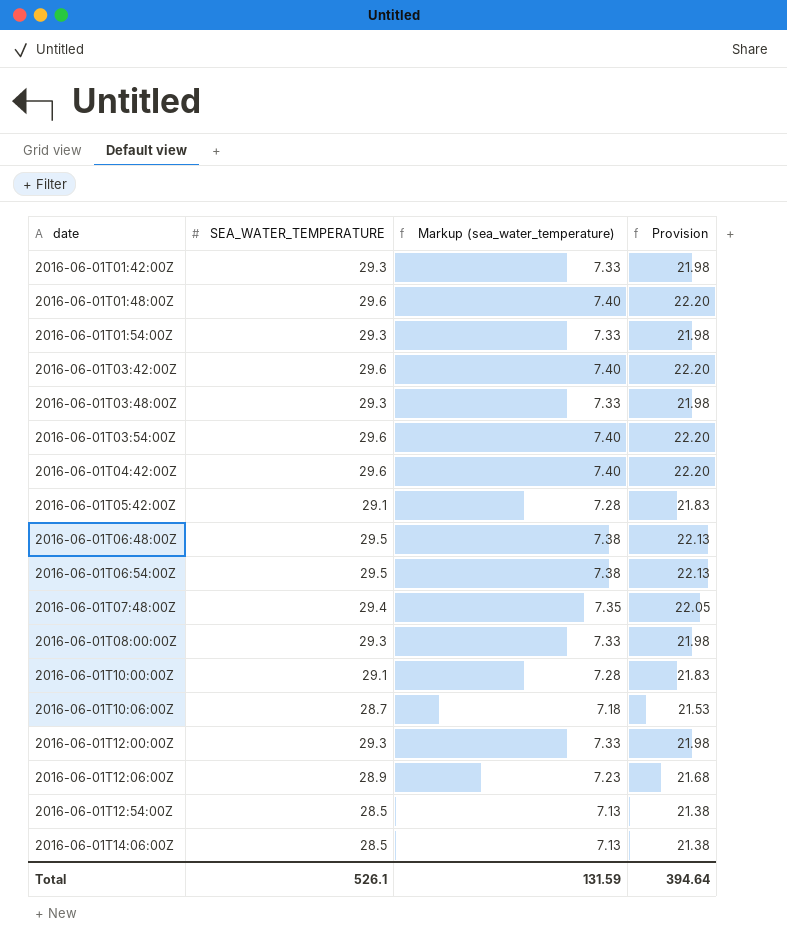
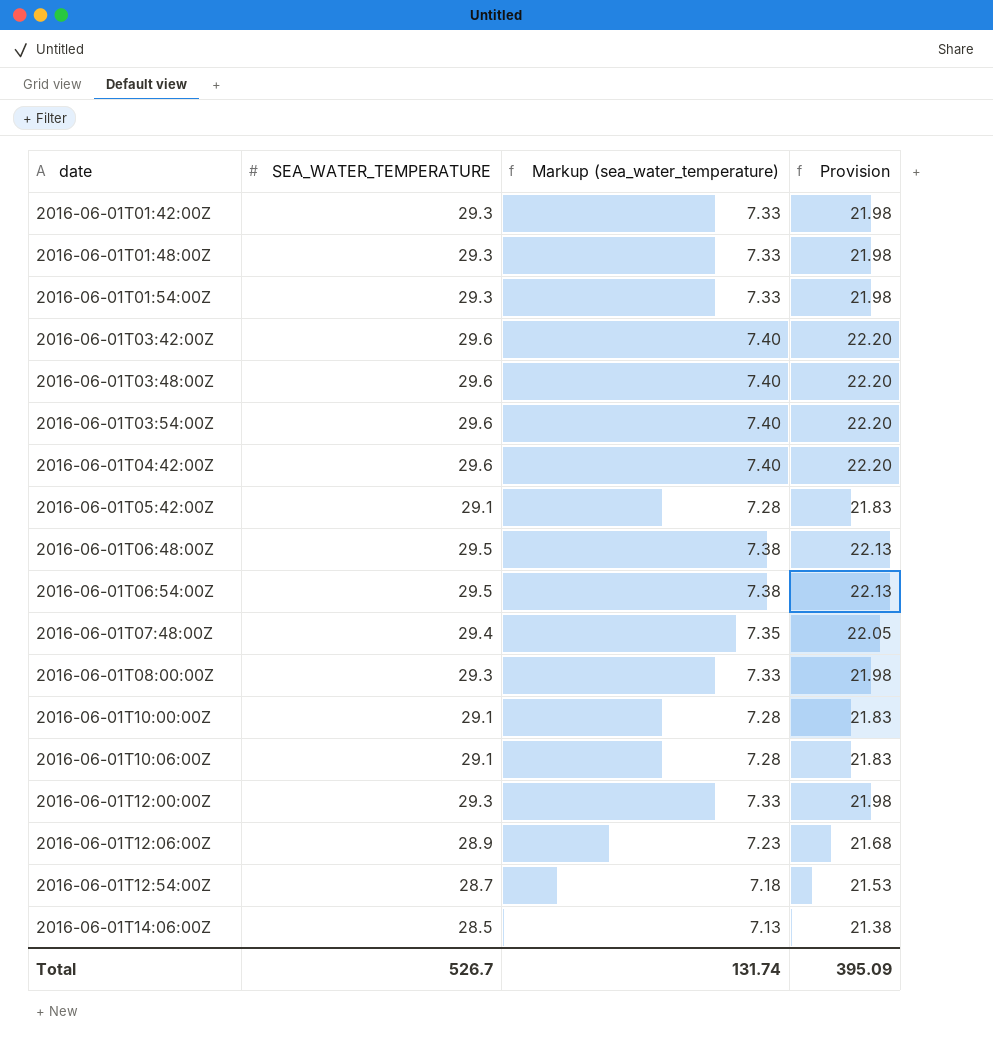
2016-06-01T01:48:00Z | SEA_WATER_TEMPERATURE: 29.6 -> 29.3
2016-06-01T01:48:00Z | Markup (sea_water_temperature): 7.40 -> 7.33
2016-06-01T01:48:00Z | Provision: 22.20 -> 21.98
2016-06-01T03:48:00Z | SEA_WATER_TEMPERATURE: 29.3 -> 29.6
2016-06-01T03:48:00Z | Markup (sea_water_temperature): 7.33 -> 7.40
2016-06-01T03:48:00Z | Provision: 21.98 -> 22.20
2016-06-01T10:06:00Z | SEA_WATER_TEMPERATURE: 28.7 -> 29.1
2016-06-01T10:06:00Z | Markup (sea_water_temperature): 7.18 -> 7.28
2016-06-01T10:06:00Z | Provision: 21.53 -> 21.83
2016-06-01T12:54:00Z | SEA_WATER_TEMPERATURE: 28.5 -> 28.7
2016-06-01T12:54:00Z | Markup (sea_water_temperature): 7.13 -> 7.18
2016-06-01T12:54:00Z | Provision: 21.38 -> 21.53
Total | SEA_WATER_TEMPERATURE: 526.1 -> 526.7
Total | Markup (sea_water_temperature): 131.59 -> 131.74
Total | Provision: 394.64 -> 395.09

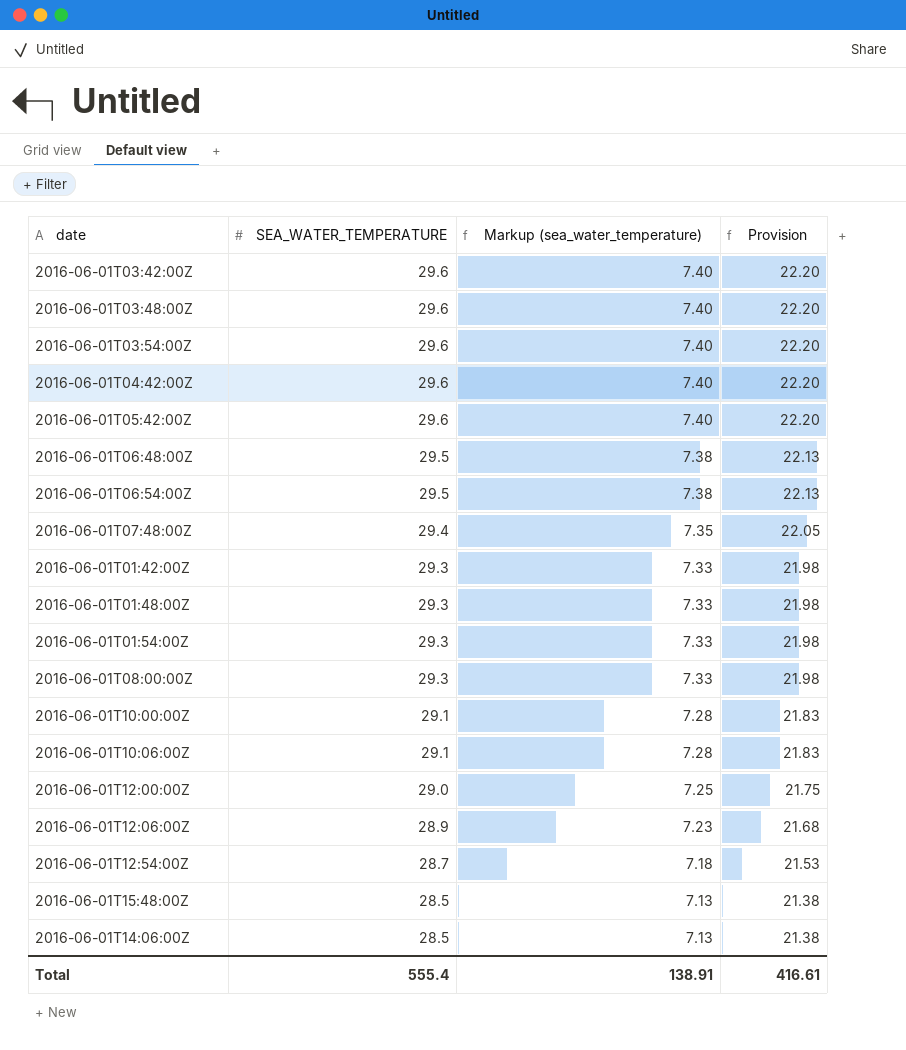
row order: date ascending -> SEA_WATER_TEMPERATURE descending
2016-06-01T05:42:00Z | SEA_WATER_TEMPERATURE: 29.1 -> 29.6
2016-06-01T05:42:00Z | Markup (sea_water_temperature): 7.28 -> 7.40
2016-06-01T05:42:00Z | Provision: 21.83 -> 22.20
2016-06-01T12:00:00Z | SEA_WATER_TEMPERATURE: 29.3 -> 29.0
2016-06-01T12:00:00Z | Markup (sea_water_temperature): 7.33 -> 7.25
2016-06-01T12:00:00Z | Provision: 21.98 -> 21.75
row 2016-06-01T15:48:00Z: none -> 28.5 | 7.13 | 21.38
Total | SEA_WATER_TEMPERATURE: 526.7 -> 555.4
Total | Markup (sea_water_temperature): 131.74 -> 138.91
Total | Provision: 395.09 -> 416.61

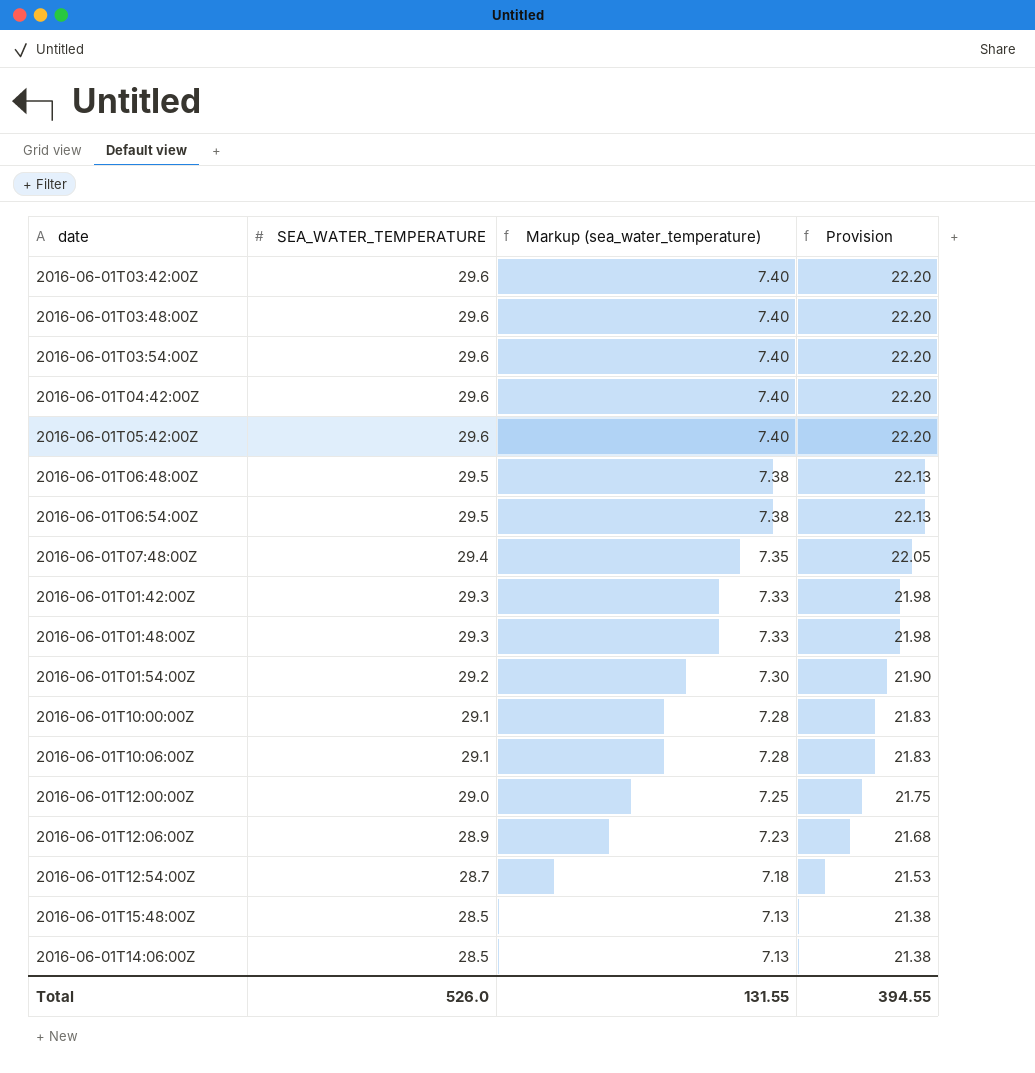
row 2016-06-01T08:00:00Z: 29.3 | 7.33 | 21.98 -> none
2016-06-01T01:54:00Z | SEA_WATER_TEMPERATURE: 29.3 -> 29.2
2016-06-01T01:54:00Z | Markup (sea_water_temperature): 7.33 -> 7.30
2016-06-01T01:54:00Z | Provision: 21.98 -> 21.90
Total | SEA_WATER_TEMPERATURE: 555.4 -> 526.0
Total | Markup (sea_water_temperature): 138.91 -> 131.55
Total | Provision: 416.61 -> 394.55

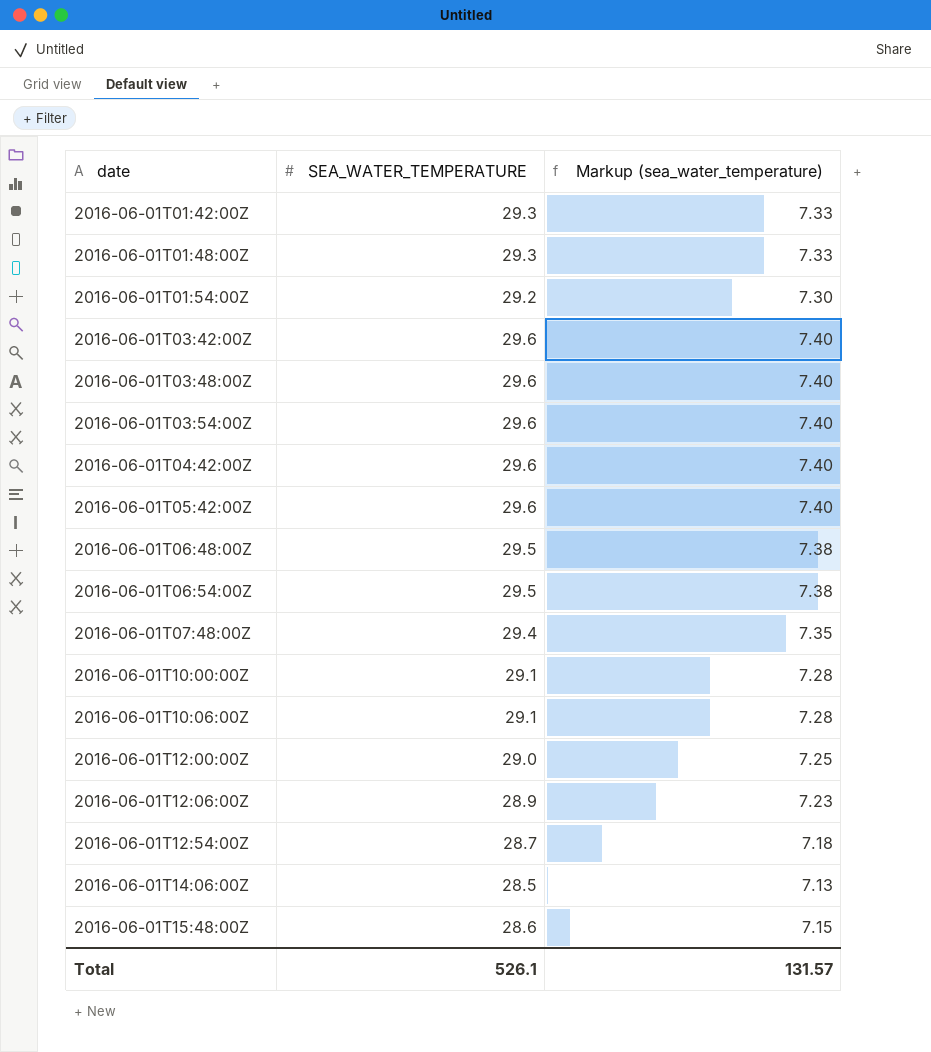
row order: SEA_WATER_TEMPERATURE descending -> date ascending
column Provision | formula: [SEA_WATER_TEMPERATURE] * 0.75 -> none
2016-06-01T15:48:00Z | SEA_WATER_TEMPERATURE: 28.5 -> 28.6
2016-06-01T15:48:00Z | Markup (sea_water_temperature): 7.13 -> 7.15
Total | SEA_WATER_TEMPERATURE: 526.0 -> 526.1
Total | Markup (sea_water_temperature): 131.55 -> 131.57

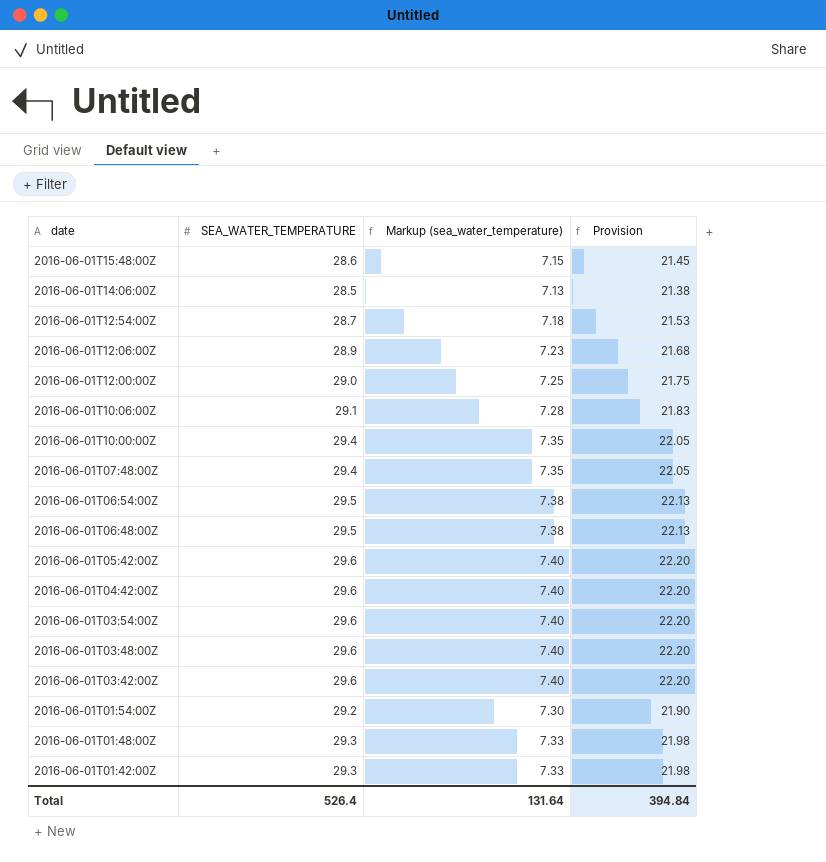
row order: date ascending -> date descending
column Provision | formula: none -> [SEA_WATER_TEMPERATURE] * 0.75
2016-06-01T10:00:00Z | SEA_WATER_TEMPERATURE: 29.1 -> 29.4
2016-06-01T10:00:00Z | Markup (sea_water_temperature): 7.28 -> 7.35
Total | SEA_WATER_TEMPERATURE: 526.1 -> 526.4
Total | Markup (sea_water_temperature): 131.57 -> 131.64

